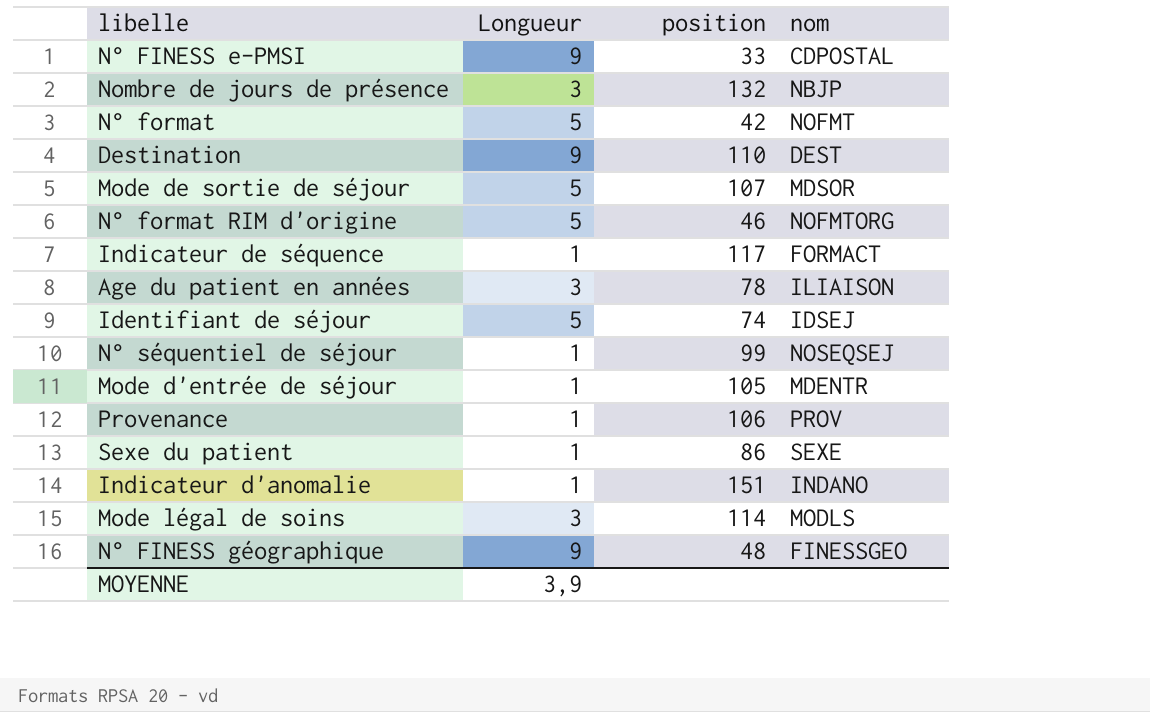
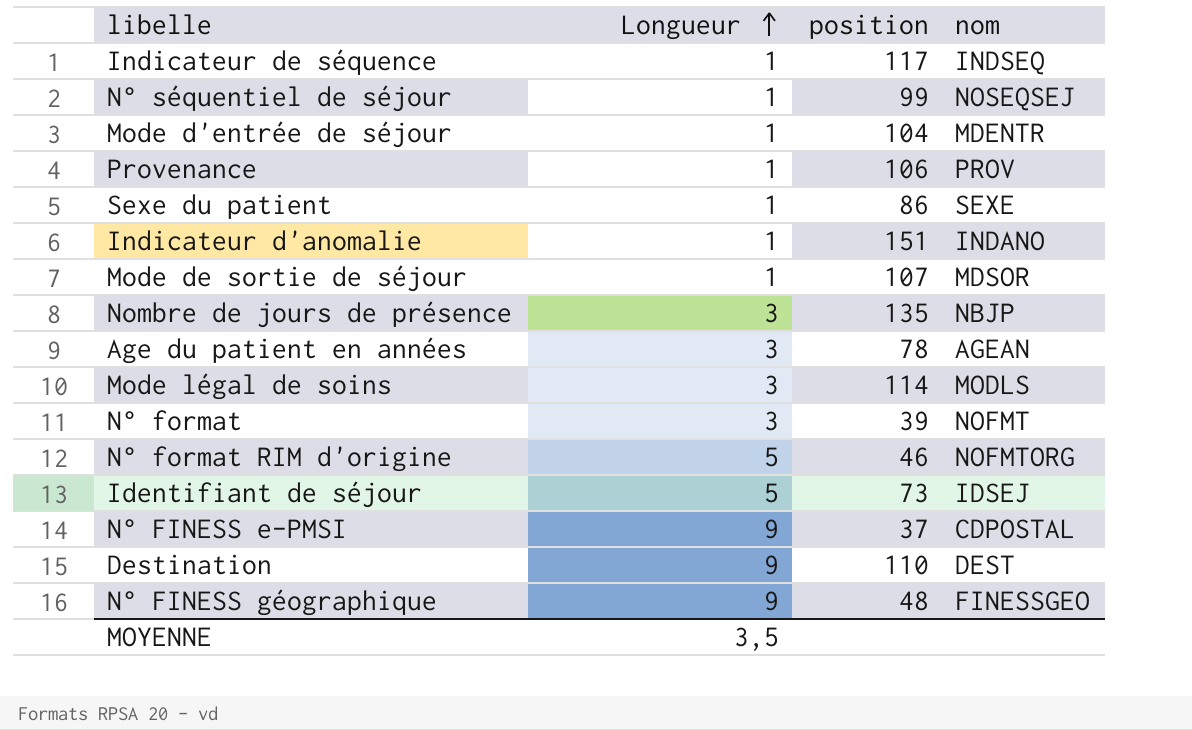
row order: none -> Longueur ascending
Indicateur de séquence | nom: FORMACT -> INDSEQ
Mode d'entrée de séjour | position: 105 -> 104
Mode de sortie de séjour | Longueur: 5 -> 1
Nombre de jours de présence | position: 132 -> 135
Age du patient en années | nom: ILIAISON -> AGEAN
N° format | Longueur: 5 -> 3
N° format | position: 42 -> 39
Identifiant de séjour | position: 74 -> 73
N° FINESS e-PMSI | position: 33 -> 37
MOYENNE | Longueur: 3,9 -> 3,5

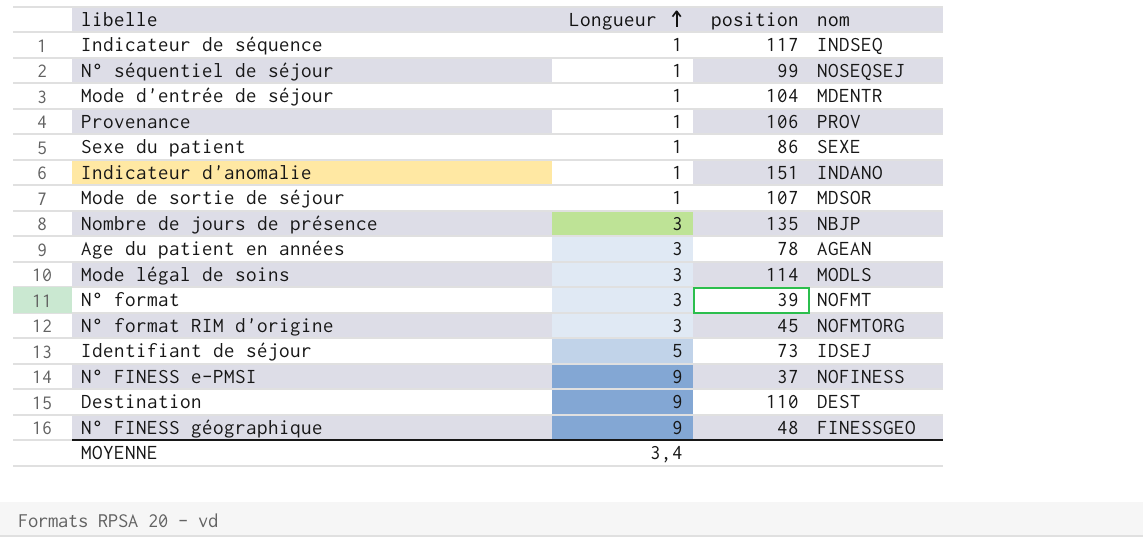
N° format RIM d'origine | Longueur: 5 -> 3
N° format RIM d'origine | position: 46 -> 45
N° FINESS e-PMSI | nom: CDPOSTAL -> NOFINESS
MOYENNE | Longueur: 3,5 -> 3,4

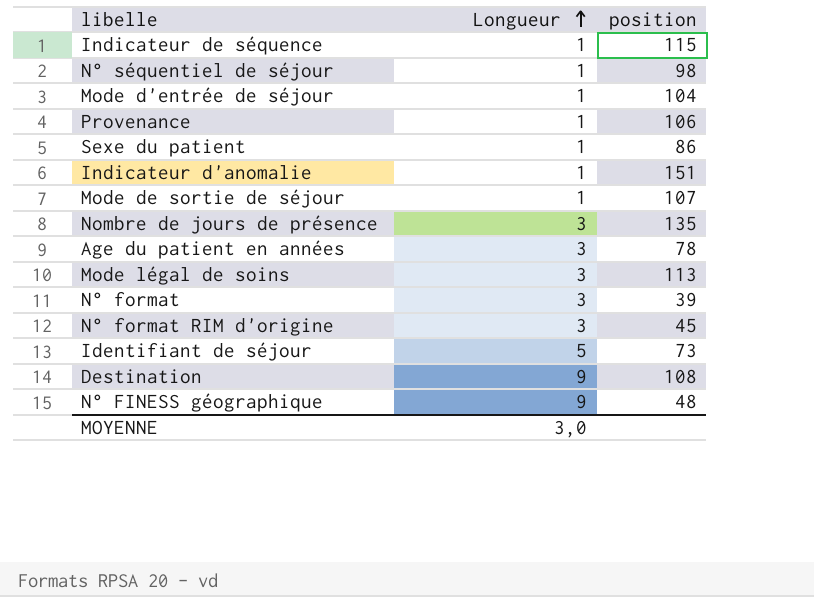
column nom | position: 4 -> none
row N° FINESS e-PMSI: 9 | 37 | NOFINESS -> none
Indicateur de séquence | position: 117 -> 115
N° séquentiel de séjour | position: 99 -> 98
Mode légal de soins | position: 114 -> 113
Destination | position: 110 -> 108
MOYENNE | Longueur: 3,4 -> 3,0

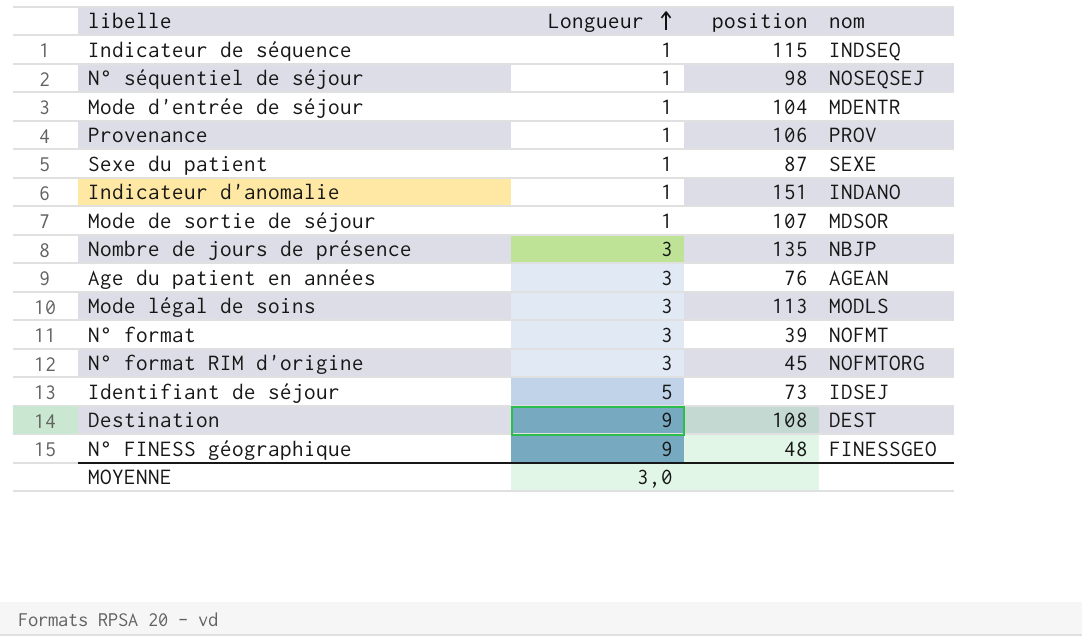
column nom | position: none -> 4
Sexe du patient | position: 86 -> 87
Age du patient en années | position: 78 -> 76

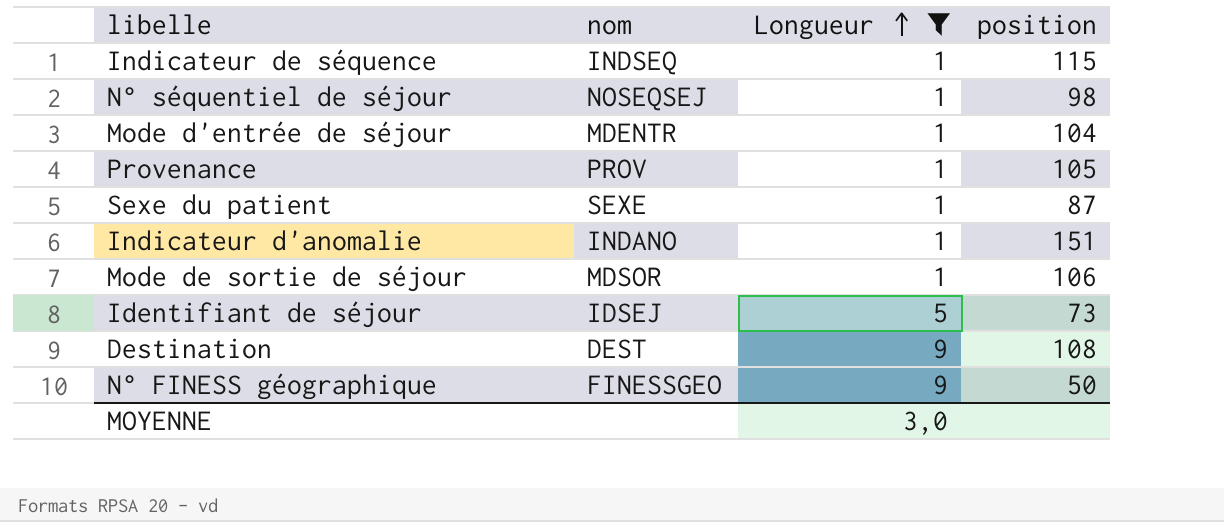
filter: none -> Longueur != 3
column nom | position: 4 -> 2
Provenance | position: 106 -> 105
Mode de sortie de séjour | position: 107 -> 106
N° FINESS géographique | position: 48 -> 50

